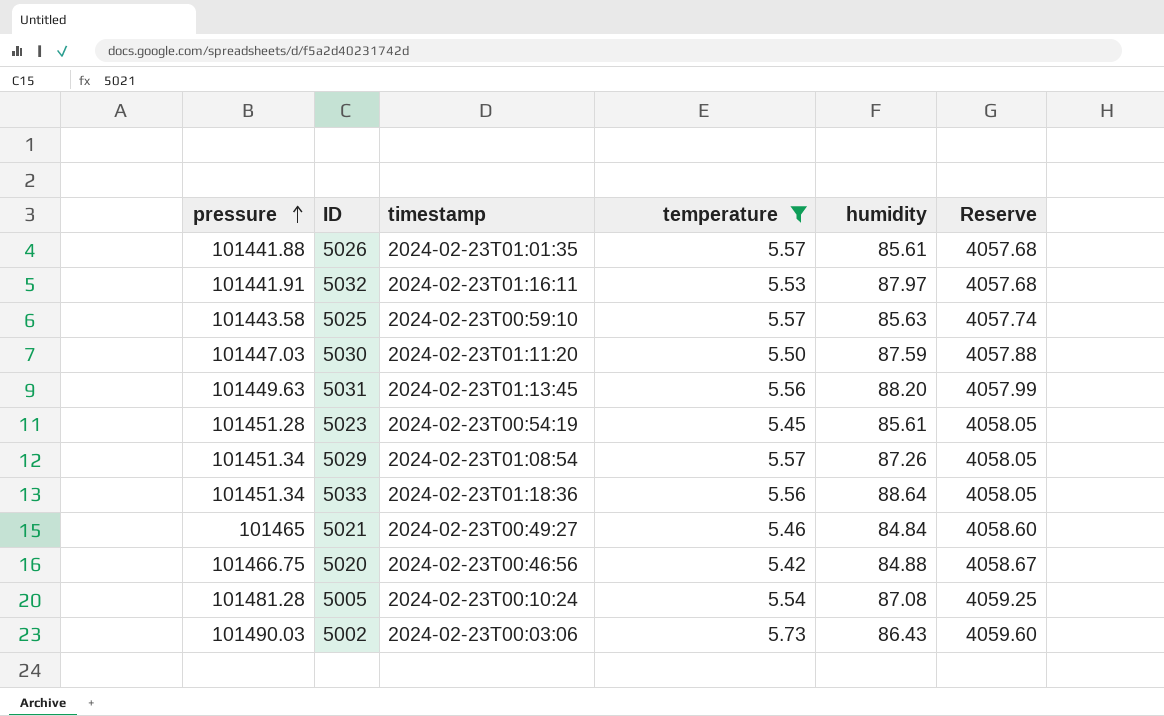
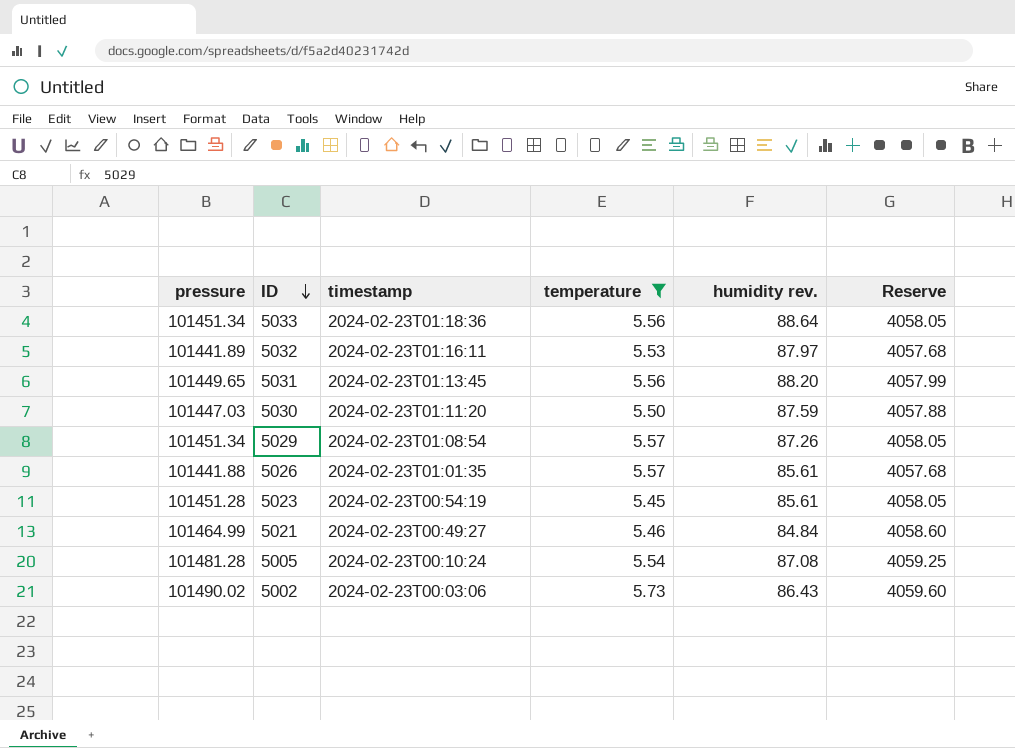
row order: pressure ascending -> ID descending
column name: humidity -> humidity rev.
row 5025: 101443.58 | 2024-02-23T00:59:10 | 5.57 | 85.63 | 4057.74 -> none
row 5020: 101466.75 | 2024-02-23T00:46:56 | 5.42 | 84.88 | 4058.67 -> none
5032 | pressure: 101441.91 -> 101441.89
5031 | pressure: 101449.63 -> 101449.65
5021 | pressure: 101465 -> 101464.99
5002 | pressure: 101490.03 -> 101490.02

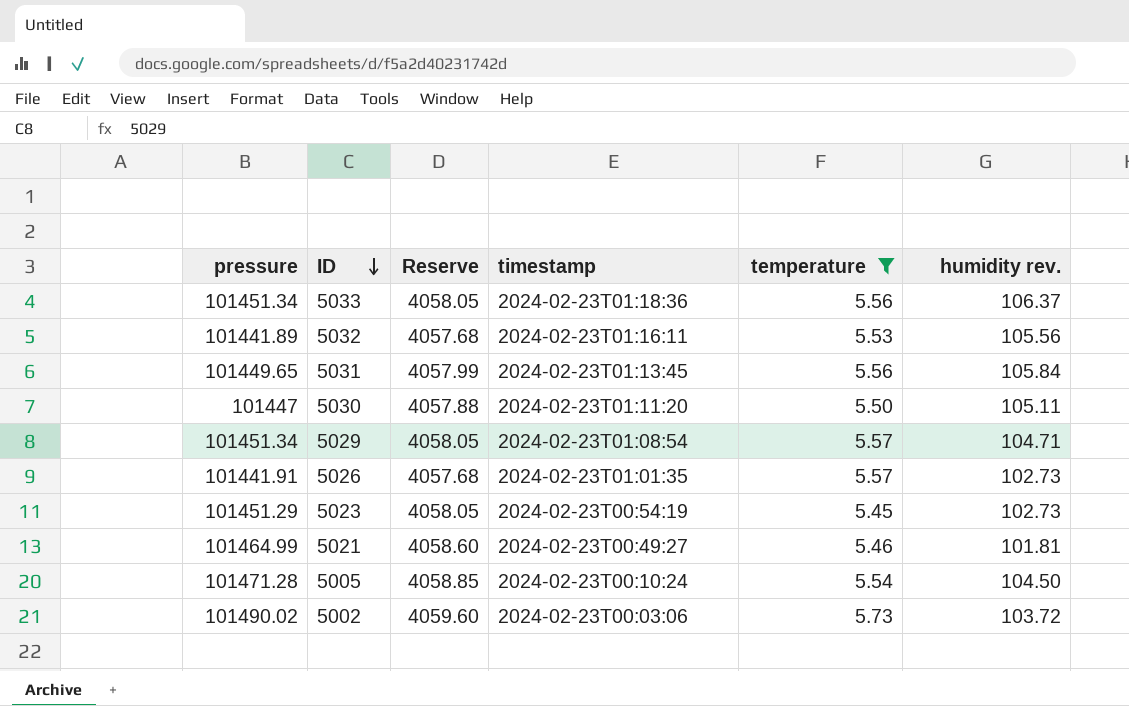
column Reserve | position: 6 -> 3
5033 | humidity rev.: 88.64 -> 106.37
5032 | humidity rev.: 87.97 -> 105.56
5031 | humidity rev.: 88.20 -> 105.84
5030 | pressure: 101447.03 -> 101447
5030 | humidity rev.: 87.59 -> 105.11
5029 | humidity rev.: 87.26 -> 104.71
5026 | pressure: 101441.88 -> 101441.91
5026 | humidity rev.: 85.61 -> 102.73
5023 | pressure: 101451.28 -> 101451.29
5023 | humidity rev.: 85.61 -> 102.73
5021 | humidity rev.: 84.84 -> 101.81
5005 | pressure: 101481.28 -> 101471.28
5005 | Reserve: 4059.25 -> 4058.85
5005 | humidity rev.: 87.08 -> 104.50
5002 | humidity rev.: 86.43 -> 103.72

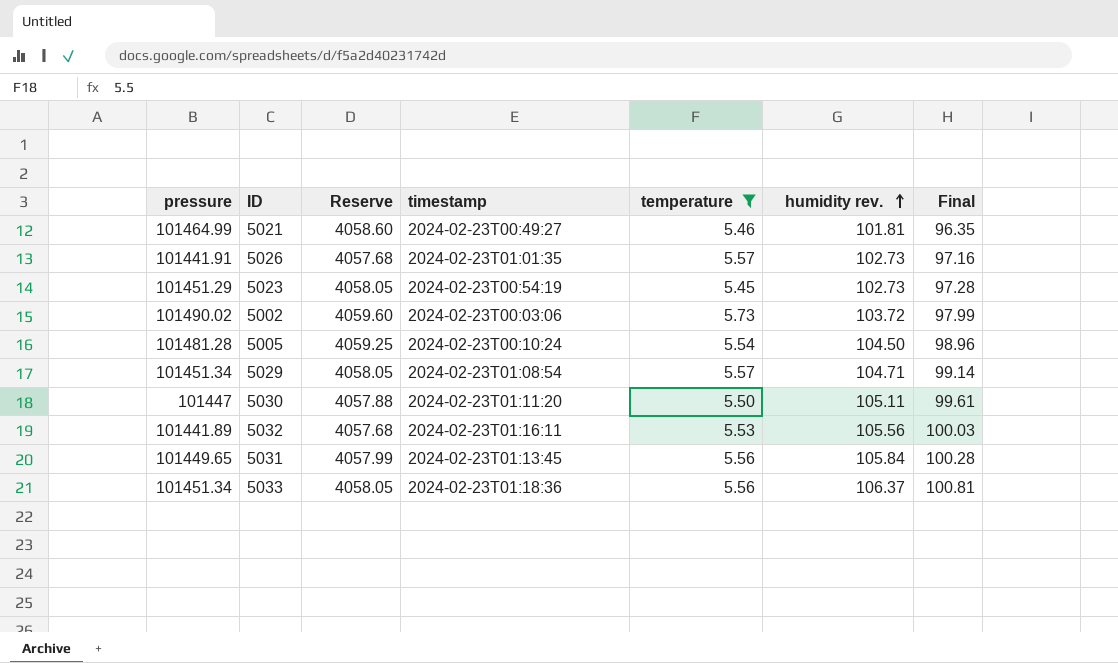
row order: ID descending -> humidity rev. ascending
column Final | formula: none -> [humidity rev.] - [temperature]
5005 | pressure: 101471.28 -> 101481.28
5005 | Reserve: 4058.85 -> 4059.25

